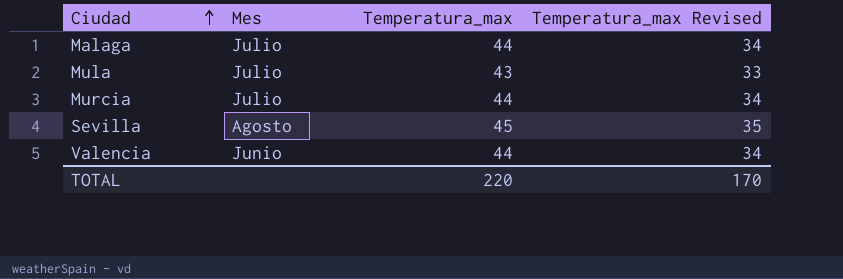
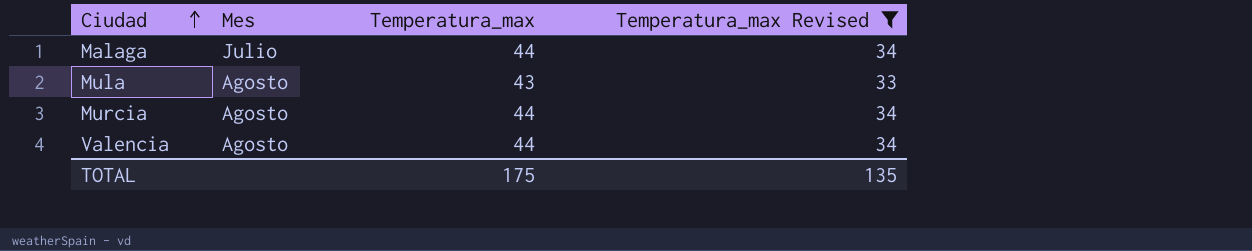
filter: none -> Temperatura_max Revised != 35
Mula | Mes: Julio -> Agosto
Murcia | Mes: Julio -> Agosto
Valencia | Mes: Junio -> Agosto
TOTAL | Temperatura_max: 220 -> 175
TOTAL | Temperatura_max Revised: 170 -> 135

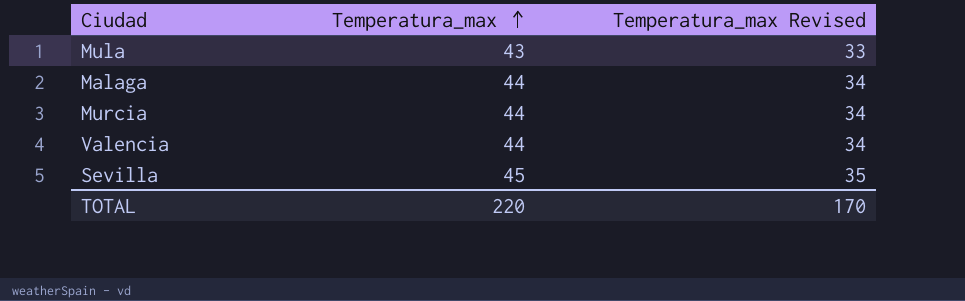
filter: Temperatura_max Revised != 35 -> none
row order: Ciudad ascending -> Temperatura_max ascending
column Mes | position: 2 -> none
TOTAL | Temperatura_max: 175 -> 220
TOTAL | Temperatura_max Revised: 135 -> 170

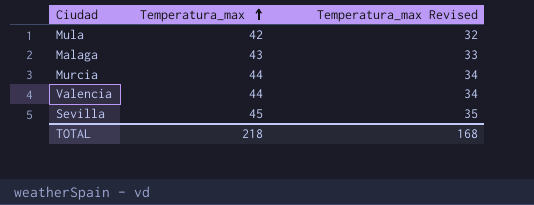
Mula | Temperatura_max: 43 -> 42
Mula | Temperatura_max Revised: 33 -> 32
Malaga | Temperatura_max: 44 -> 43
Malaga | Temperatura_max Revised: 34 -> 33
TOTAL | Temperatura_max: 220 -> 218
TOTAL | Temperatura_max Revised: 170 -> 168

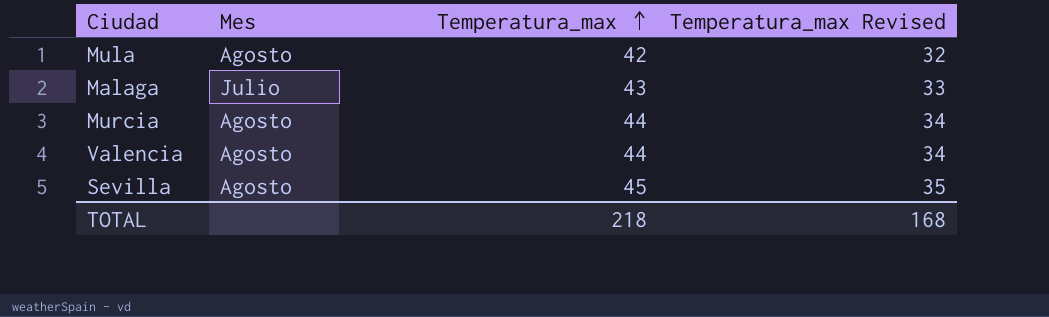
column Mes | position: none -> 2

